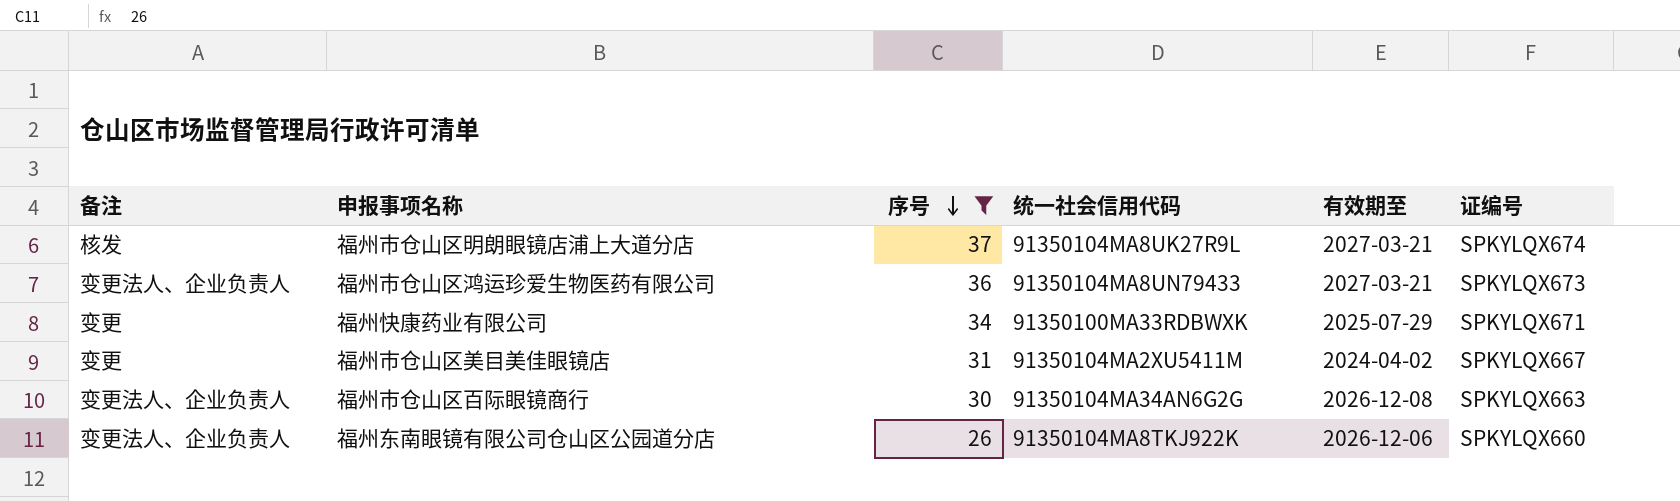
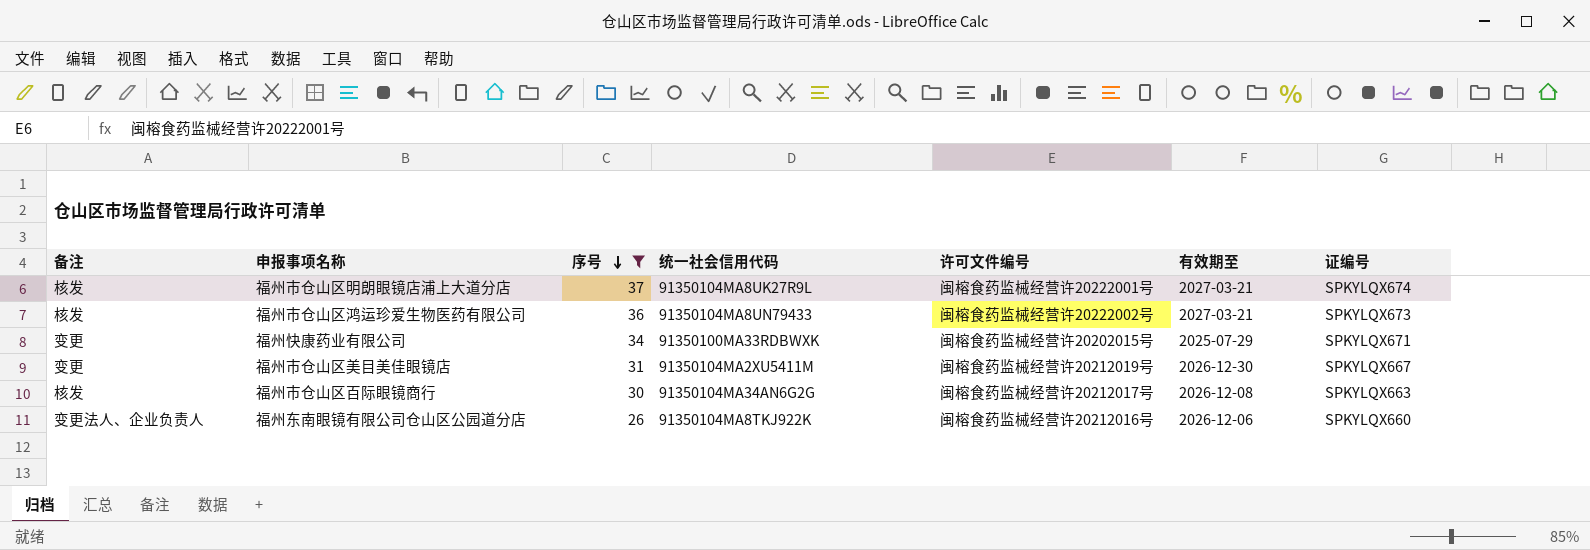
column 许可文件编号 | position: none -> 5
福州市仓山区鸿运珍爱生物医药有限公司 | 备注: 变更法人、企业负责人 -> 核发
福州市仓山区美目美佳眼镜店 | 有效期至: 2024-04-02 -> 2026-12-30
福州市仓山区百际眼镜商行 | 备注: 变更法人、企业负责人 -> 核发

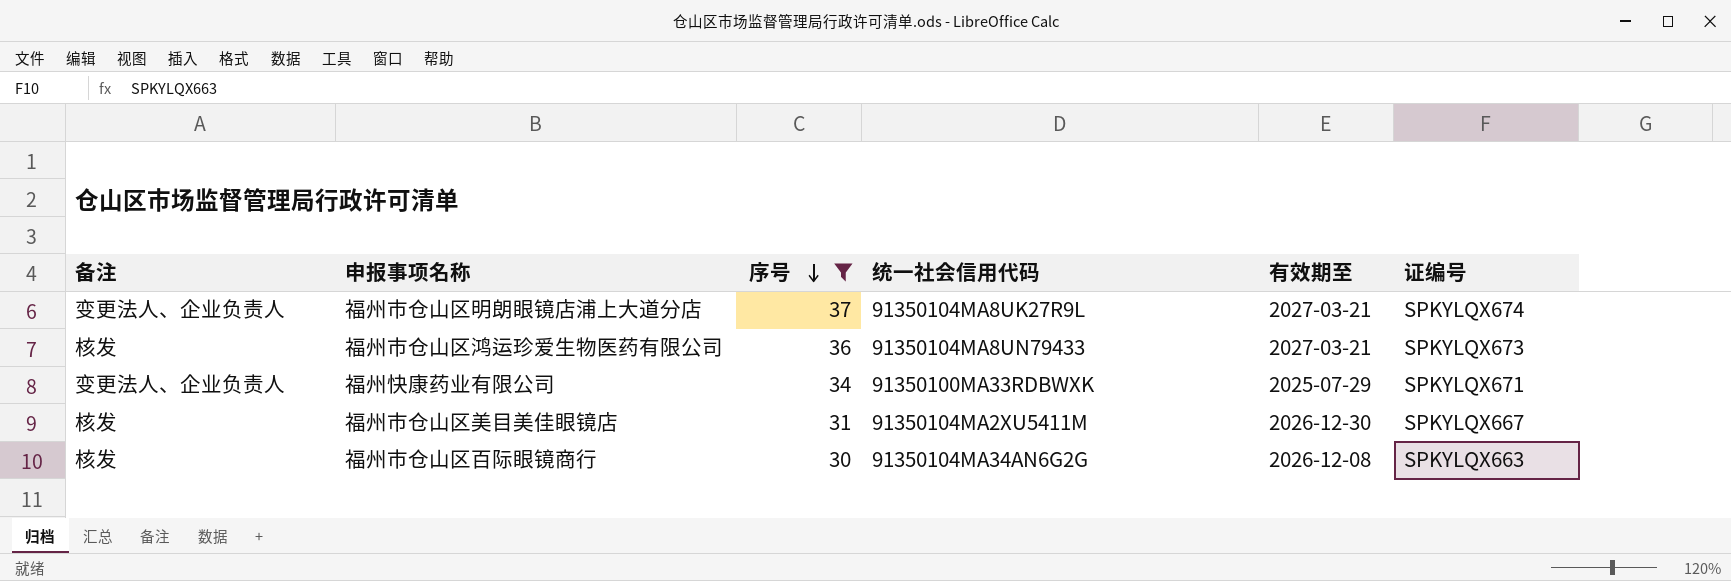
column 许可文件编号 | position: 5 -> none
row 福州东南眼镜有限公司仓山区公园道分店: 变更法人、企业负责人 | 26 | 91350104MA8TKJ922K | 闽榕食药监械经营许20212016号 | 2026-12-06 | SPKYLQX660 -> none
福州市仓山区明朗眼镜店浦上大道分店 | 备注: 核发 -> 变更法人、企业负责人
福州快康药业有限公司 | 备注: 变更 -> 变更法人、企业负责人
福州市仓山区美目美佳眼镜店 | 备注: 变更 -> 核发

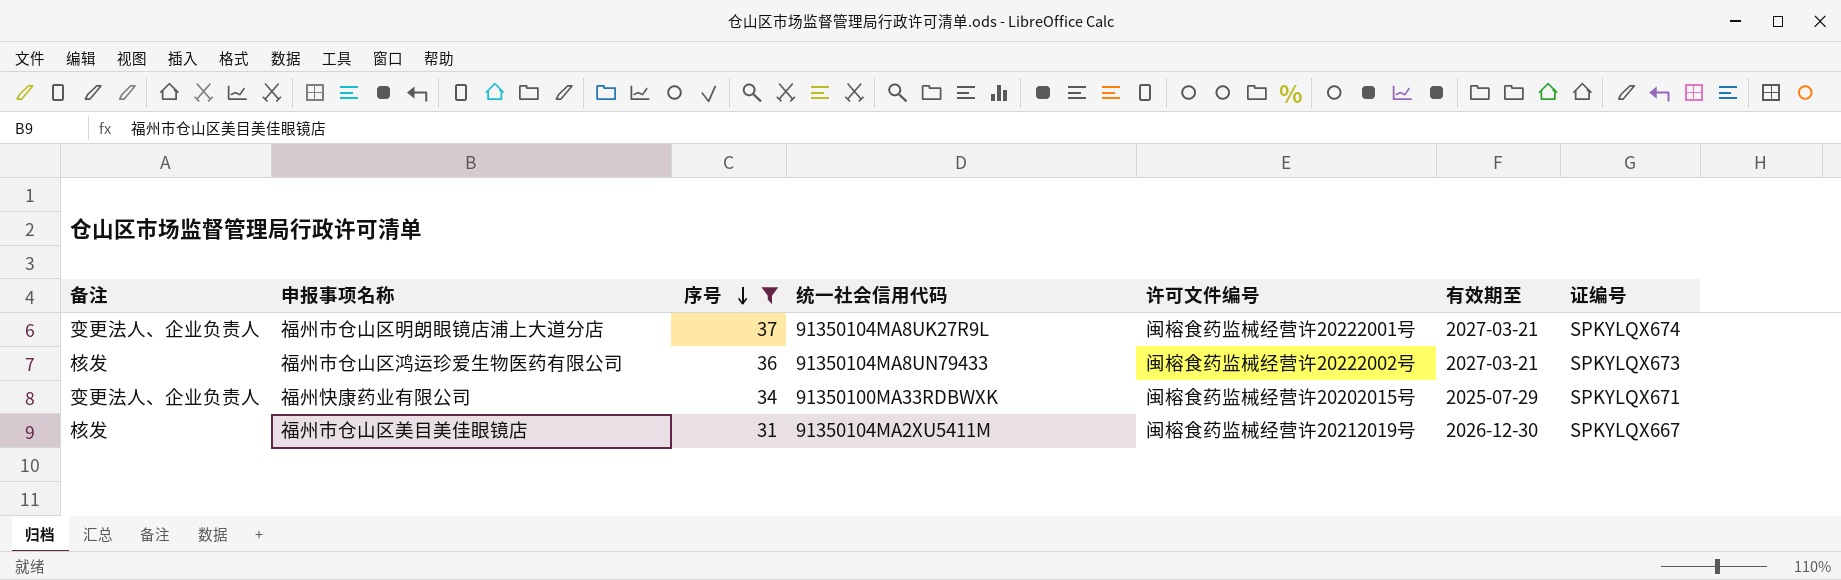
column 许可文件编号 | position: none -> 5
row 福州市仓山区百际眼镜商行: 核发 | 30 | 91350104MA34AN6G2G | 2026-12-08 | SPKYLQX663 -> none

